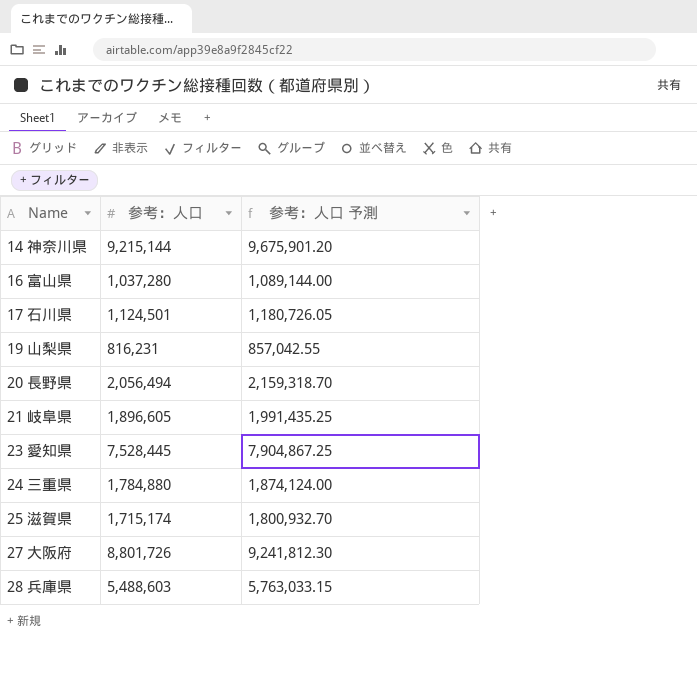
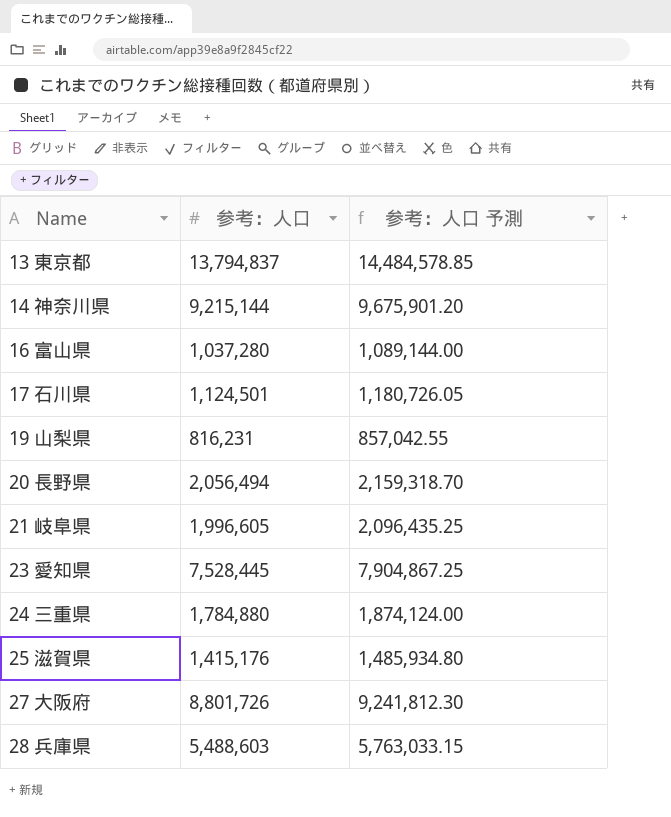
row 13 東京都: none -> 13,794,837 | 14,484,578.85
21 岐阜県 | 参考：人口: 1,896,605 -> 1,996,605
21 岐阜県 | 参考：人口 予測: 1,991,435.25 -> 2,096,435.25
25 滋賀県 | 参考：人口: 1,715,174 -> 1,415,176
25 滋賀県 | 参考：人口 予測: 1,800,932.70 -> 1,485,934.80

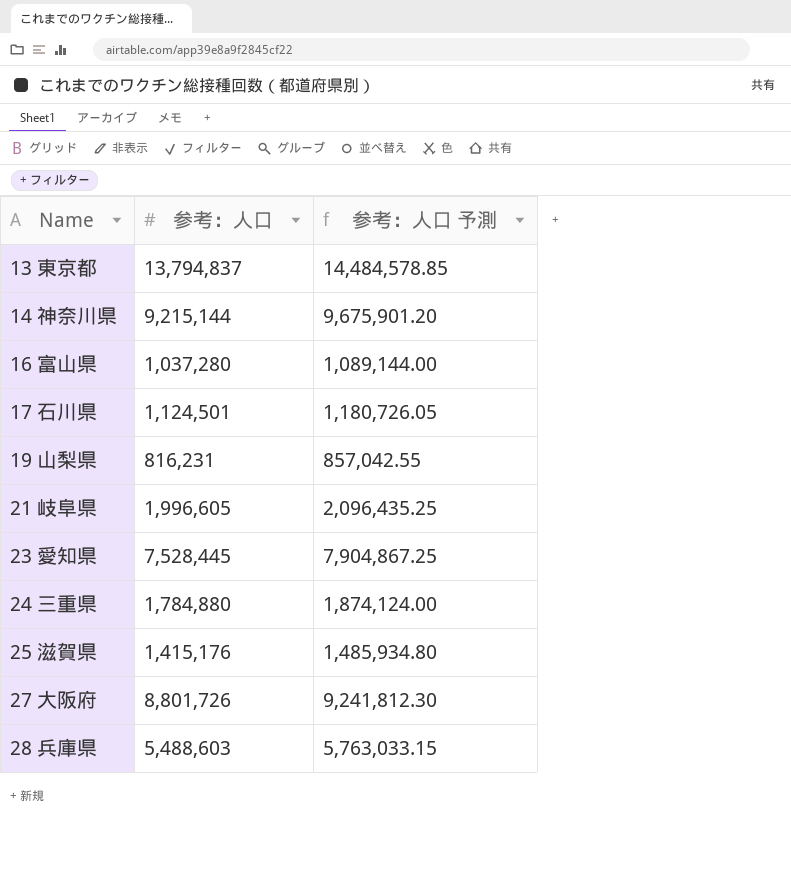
row 20 長野県: 2,056,494 | 2,159,318.70 -> none

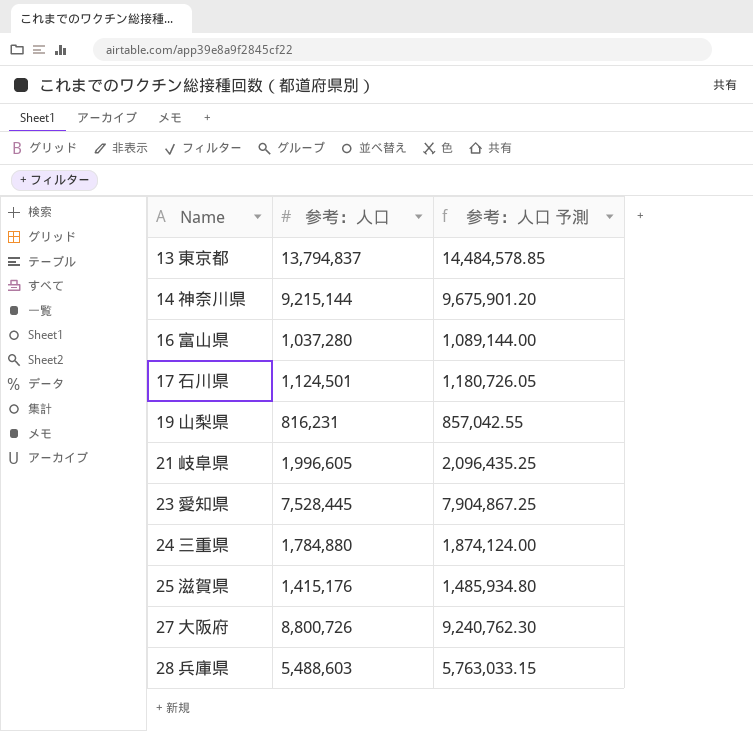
27 大阪府 | 参考：人口: 8,801,726 -> 8,800,726
27 大阪府 | 参考：人口 予測: 9,241,812.30 -> 9,240,762.30

